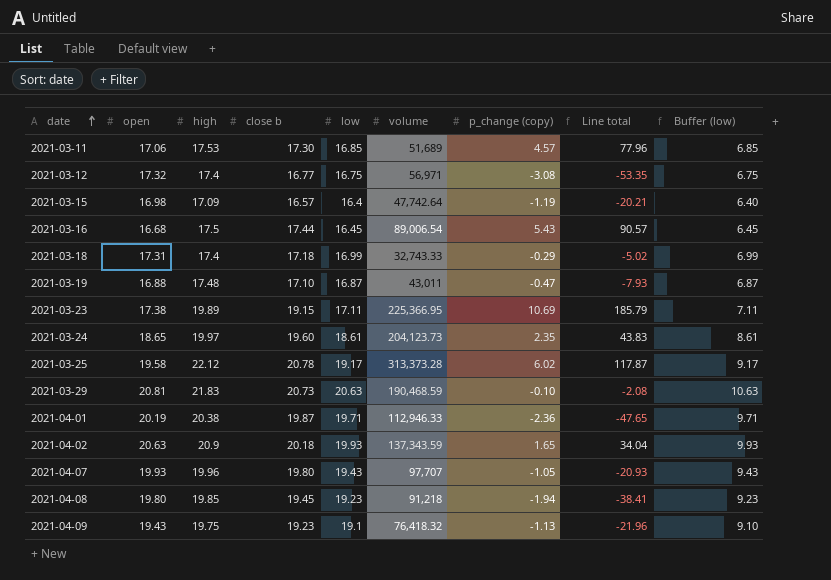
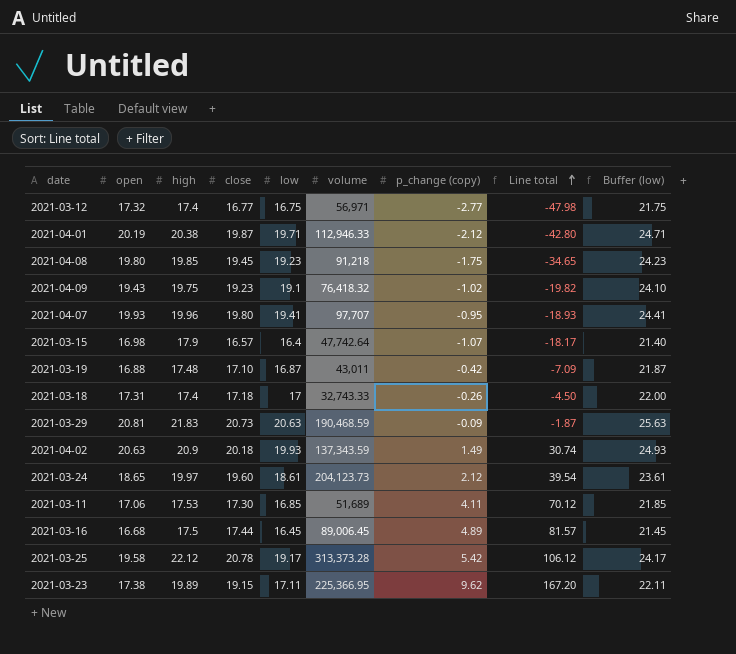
row order: date ascending -> Line total ascending
column name: close b -> close
column Buffer (low) | formula: [low] - 10 -> [low] + 5
2021-03-12 | p_change (copy): -3.08 -> -2.77
2021-03-12 | Line total: -53.35 -> -47.98
2021-04-01 | p_change (copy): -2.36 -> -2.12
2021-04-01 | Line total: -47.65 -> -42.80
2021-04-08 | p_change (copy): -1.94 -> -1.75
2021-04-08 | Line total: -38.41 -> -34.65
2021-04-09 | p_change (copy): -1.13 -> -1.02
2021-04-09 | Line total: -21.96 -> -19.82
2021-04-07 | low: 19.43 -> 19.41
2021-04-07 | p_change (copy): -1.05 -> -0.95
2021-04-07 | Line total: -20.93 -> -18.93
2021-03-15 | high: 17.09 -> 17.9
2021-03-15 | p_change (copy): -1.19 -> -1.07
2021-03-15 | Line total: -20.21 -> -18.17
2021-03-19 | p_change (copy): -0.47 -> -0.42
2021-03-19 | Line total: -7.93 -> -7.09
2021-03-18 | low: 16.99 -> 17
2021-03-18 | p_change (copy): -0.29 -> -0.26
2021-03-18 | Line total: -5.02 -> -4.50
2021-03-29 | p_change (copy): -0.10 -> -0.09
2021-03-29 | Line total: -2.08 -> -1.87
2021-04-02 | p_change (copy): 1.65 -> 1.49
2021-04-02 | Line total: 34.04 -> 30.74
2021-03-24 | p_change (copy): 2.35 -> 2.12
2021-03-24 | Line total: 43.83 -> 39.54
2021-03-11 | p_change (copy): 4.57 -> 4.11
2021-03-11 | Line total: 77.96 -> 70.12
2021-03-16 | volume: 89,006.54 -> 89,006.45
2021-03-16 | p_change (copy): 5.43 -> 4.89
2021-03-16 | Line total: 90.57 -> 81.57
2021-03-25 | p_change (copy): 6.02 -> 5.42
2021-03-25 | Line total: 117.87 -> 106.12
2021-03-23 | p_change (copy): 10.69 -> 9.62
2021-03-23 | Line total: 185.79 -> 167.20

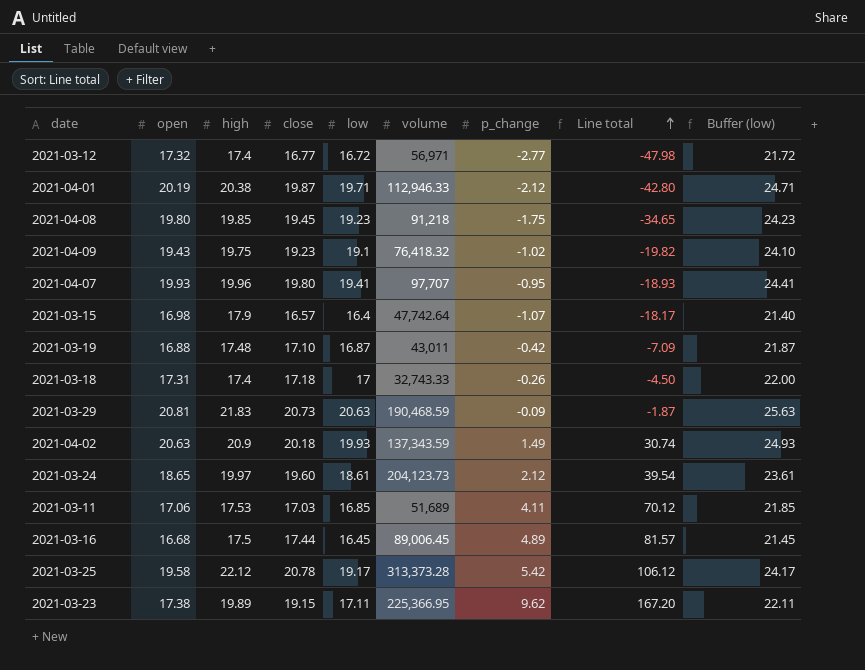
column name: p_change (copy) -> p_change
2021-03-12 | low: 16.75 -> 16.72
2021-03-12 | Buffer (low): 21.75 -> 21.72
2021-03-11 | close: 17.30 -> 17.03

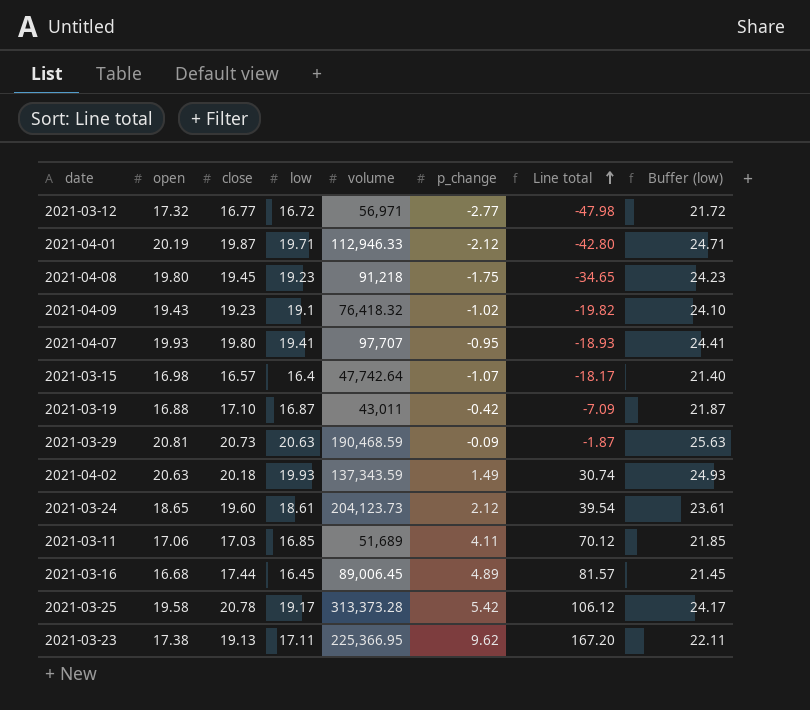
column high | position: 3 -> none
row 2021-03-18: 17.31 | 17.4 | 17.18 | 17 | 32,743.33 | -0.26 | -4.50 | 22.00 -> none
2021-03-23 | close: 19.15 -> 19.13

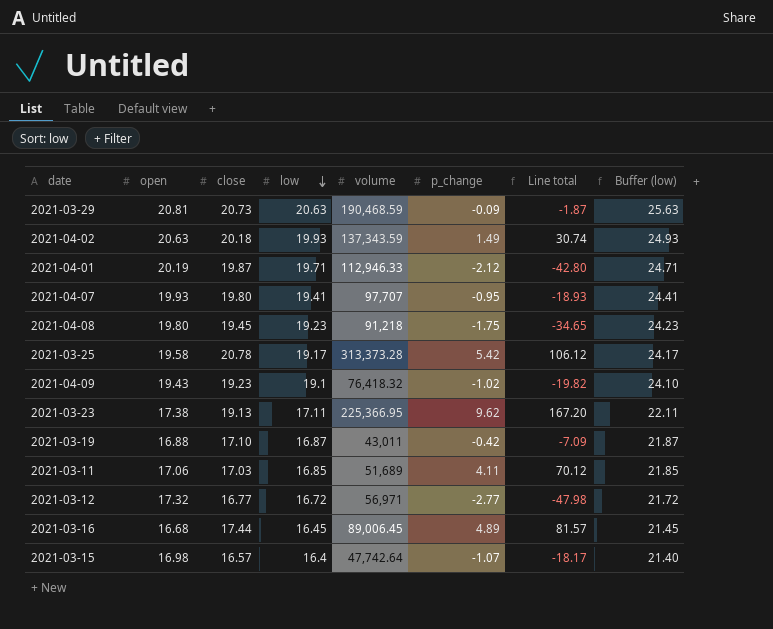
row order: Line total ascending -> low descending
row 2021-03-24: 18.65 | 19.60 | 18.61 | 204,123.73 | 2.12 | 39.54 | 23.61 -> none

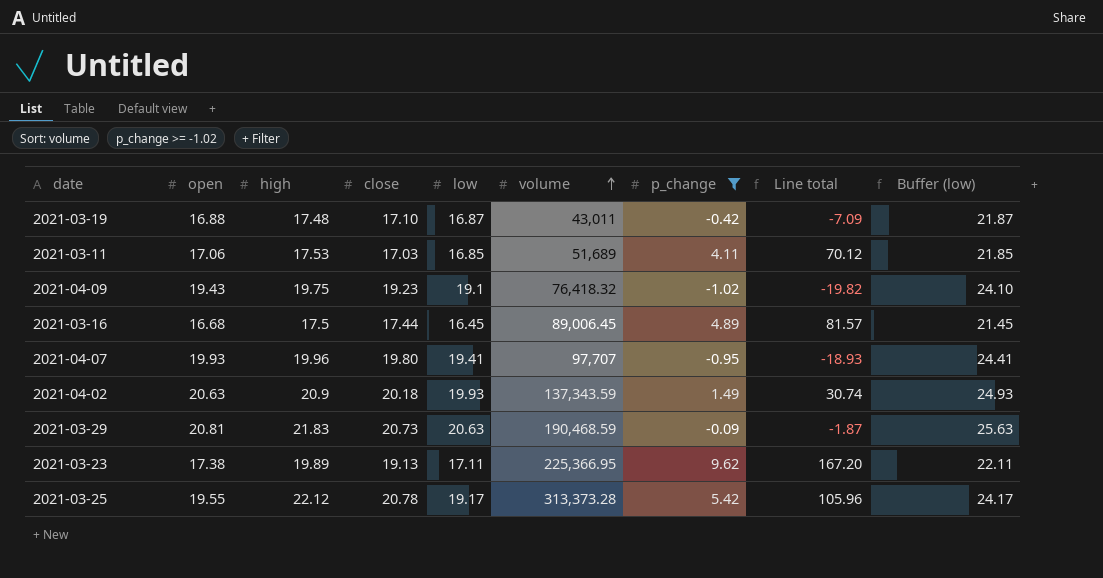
filter: none -> p_change >= -1.02
row order: low descending -> volume ascending
column high | position: none -> 3
2021-03-25 | open: 19.58 -> 19.55
2021-03-25 | Line total: 106.12 -> 105.96

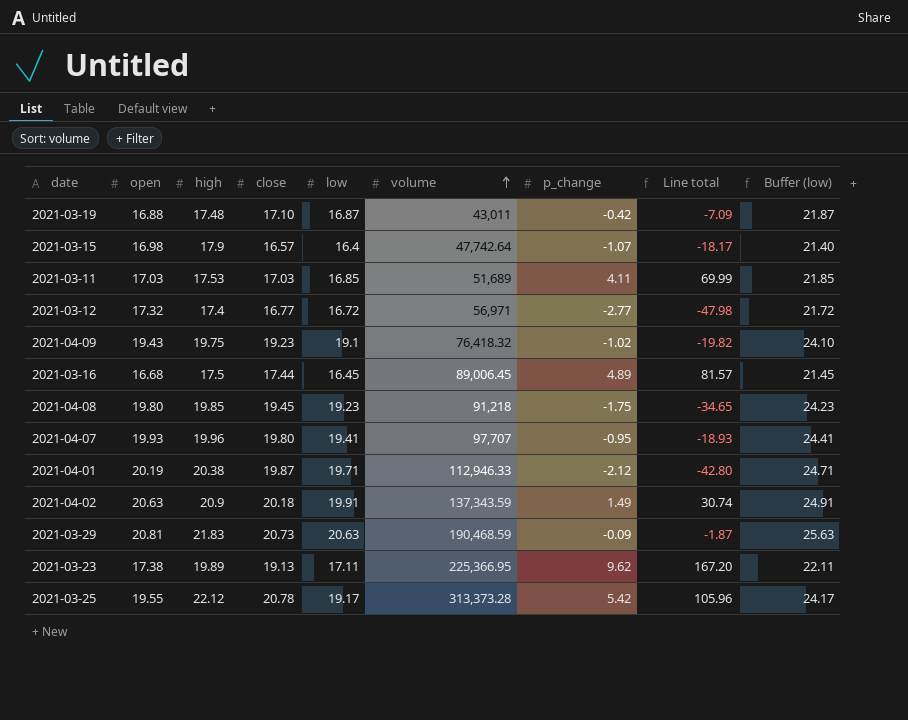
filter: p_change >= -1.02 -> none
2021-03-11 | open: 17.06 -> 17.03
2021-03-11 | Line total: 70.12 -> 69.99
2021-04-02 | low: 19.93 -> 19.91
2021-04-02 | Buffer (low): 24.93 -> 24.91

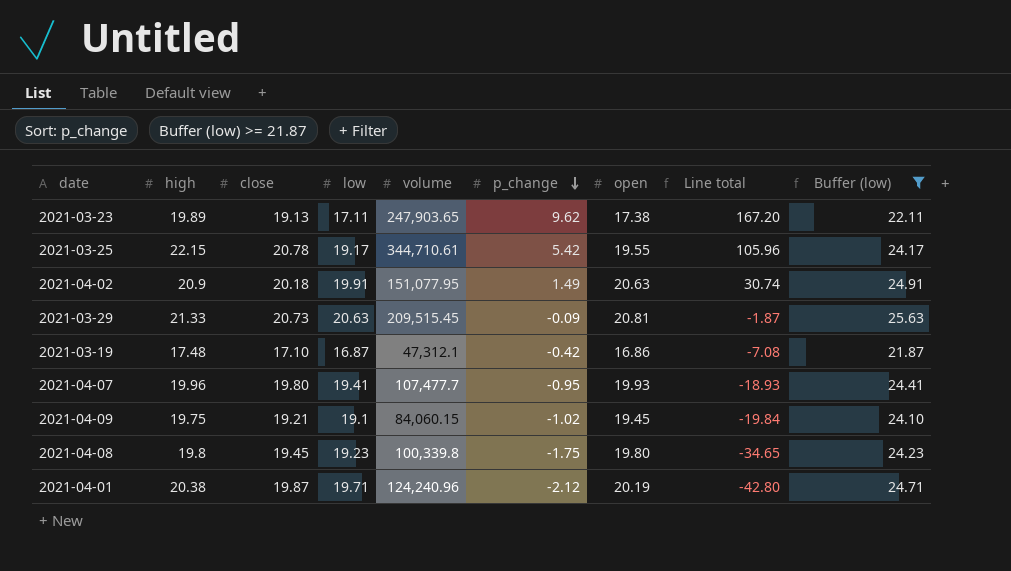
filter: none -> Buffer (low) >= 21.87
row order: volume ascending -> p_change descending
column open | position: 2 -> 7
2021-03-23 | volume: 225,366.95 -> 247,903.65
2021-03-25 | high: 22.12 -> 22.15
2021-03-25 | volume: 313,373.28 -> 344,710.61
2021-04-02 | volume: 137,343.59 -> 151,077.95
2021-03-29 | high: 21.83 -> 21.33
2021-03-29 | volume: 190,468.59 -> 209,515.45
2021-03-19 | volume: 43,011 -> 47,312.1
2021-03-19 | open: 16.88 -> 16.86
2021-03-19 | Line total: -7.09 -> -7.08
2021-04-07 | volume: 97,707 -> 107,477.7
2021-04-09 | close: 19.23 -> 19.21
2021-04-09 | volume: 76,418.32 -> 84,060.15
2021-04-09 | open: 19.43 -> 19.45
2021-04-09 | Line total: -19.82 -> -19.84
2021-04-08 | high: 19.85 -> 19.8
2021-04-08 | volume: 91,218 -> 100,339.8
2021-04-01 | volume: 112,946.33 -> 124,240.96

